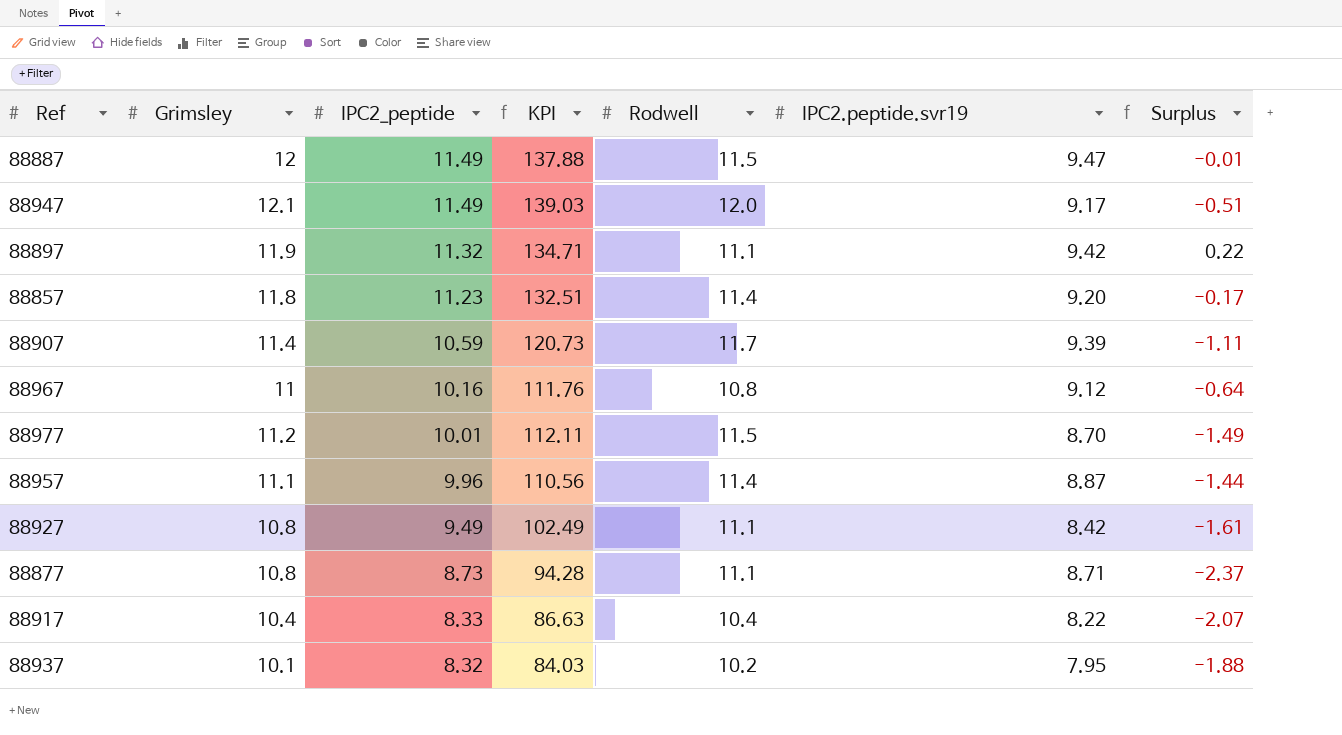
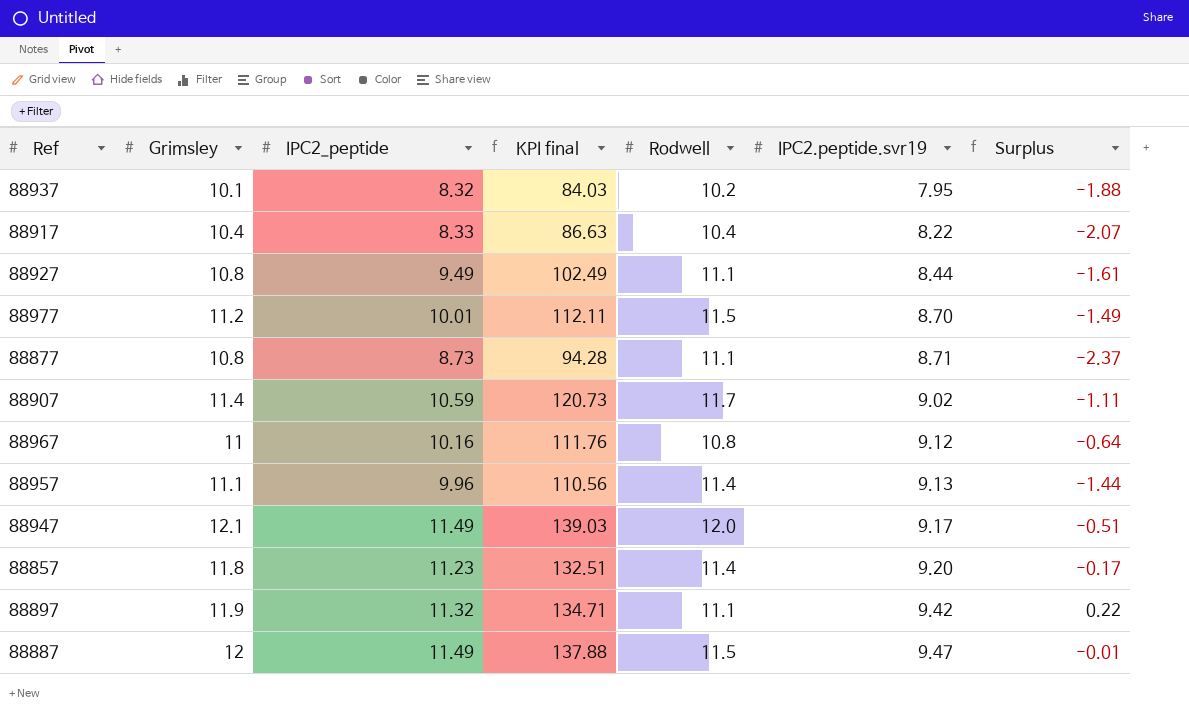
row order: IPC2_peptide descending -> IPC2.peptide.svr19 ascending
column name: KPI -> KPI final
88927 | IPC2.peptide.svr19: 8.42 -> 8.44
88907 | IPC2.peptide.svr19: 9.39 -> 9.02
88957 | IPC2.peptide.svr19: 8.87 -> 9.13

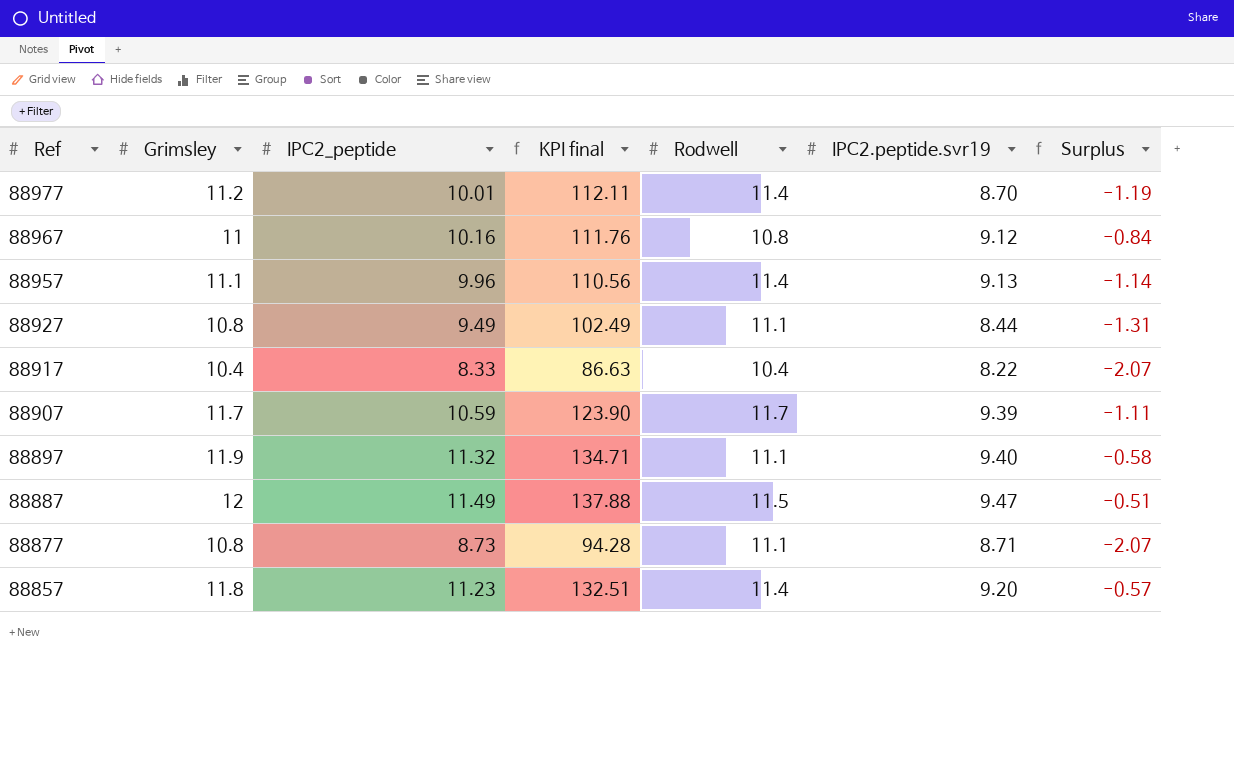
row order: IPC2.peptide.svr19 ascending -> Ref descending
column Surplus | formula: [IPC2_peptide] - [Rodwell] -> [IPC2_peptide] - [Grimsley]
row 88937: 10.1 | 8.32 | 84.03 | 10.2 | 7.95 | -1.88 -> none
row 88947: 12.1 | 11.49 | 139.03 | 12.0 | 9.17 | -0.51 -> none
88977 | Rodwell: 11.5 -> 11.4
88907 | Grimsley: 11.4 -> 11.7
88907 | KPI final: 120.73 -> 123.90
88907 | IPC2.peptide.svr19: 9.02 -> 9.39
88897 | IPC2.peptide.svr19: 9.42 -> 9.40

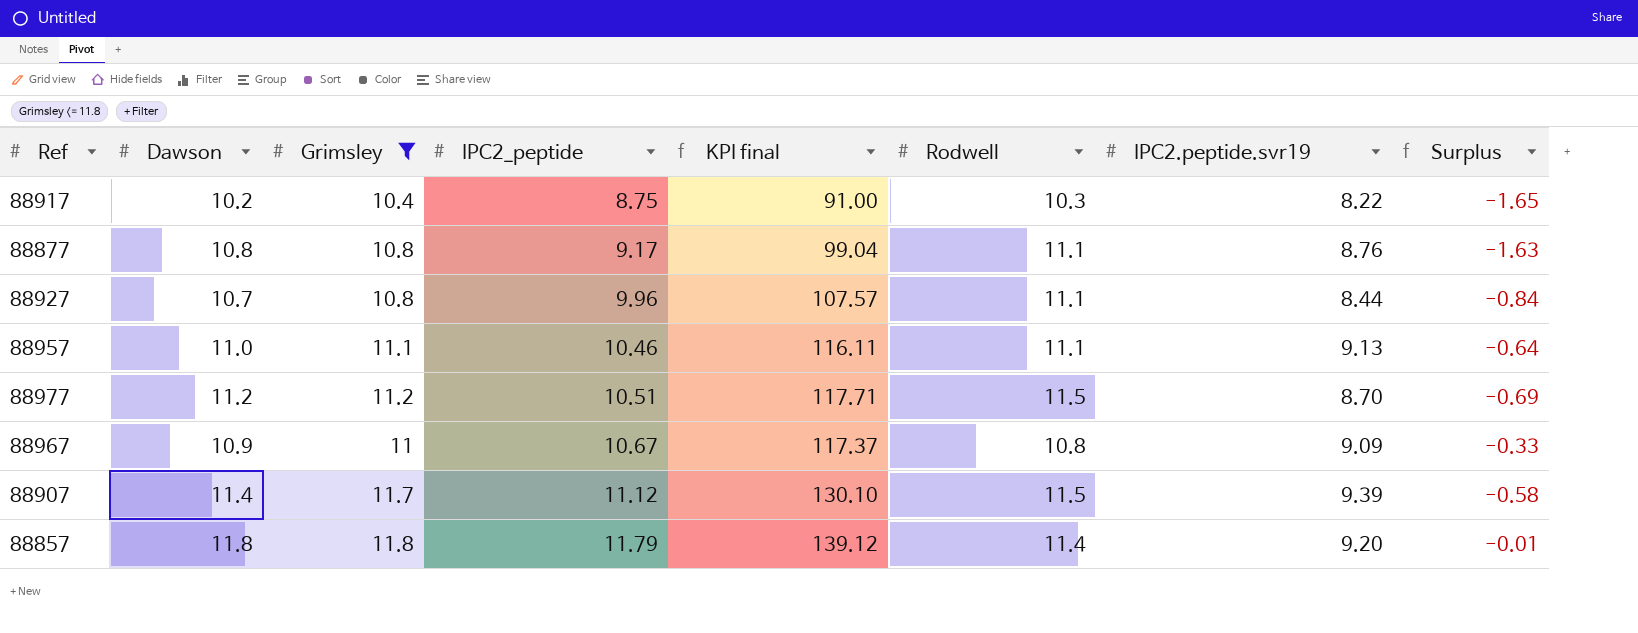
filter: none -> Grimsley <= 11.8
row order: Ref descending -> IPC2_peptide ascending
column Dawson | position: none -> 2
88917 | IPC2_peptide: 8.33 -> 8.75
88917 | KPI final: 86.63 -> 91.00
88917 | Rodwell: 10.4 -> 10.3
88917 | Surplus: -2.07 -> -1.65
88877 | IPC2_peptide: 8.73 -> 9.17
88877 | KPI final: 94.28 -> 99.04
88877 | IPC2.peptide.svr19: 8.71 -> 8.76
88877 | Surplus: -2.07 -> -1.63
88927 | IPC2_peptide: 9.49 -> 9.96
88927 | KPI final: 102.49 -> 107.57
88927 | Surplus: -1.31 -> -0.84
88957 | IPC2_peptide: 9.96 -> 10.46
88957 | KPI final: 110.56 -> 116.11
88957 | Rodwell: 11.4 -> 11.1
88957 | Surplus: -1.14 -> -0.64
88977 | IPC2_peptide: 10.01 -> 10.51
88977 | KPI final: 112.11 -> 117.71
88977 | Rodwell: 11.4 -> 11.5
88977 | Surplus: -1.19 -> -0.69
88967 | IPC2_peptide: 10.16 -> 10.67
88967 | KPI final: 111.76 -> 117.37
88967 | IPC2.peptide.svr19: 9.12 -> 9.09
88967 | Surplus: -0.84 -> -0.33
88907 | IPC2_peptide: 10.59 -> 11.12
88907 | KPI final: 123.90 -> 130.10
88907 | Rodwell: 11.7 -> 11.5
88907 | Surplus: -1.11 -> -0.58
88857 | IPC2_peptide: 11.23 -> 11.79
88857 | KPI final: 132.51 -> 139.12
88857 | Surplus: -0.57 -> -0.01

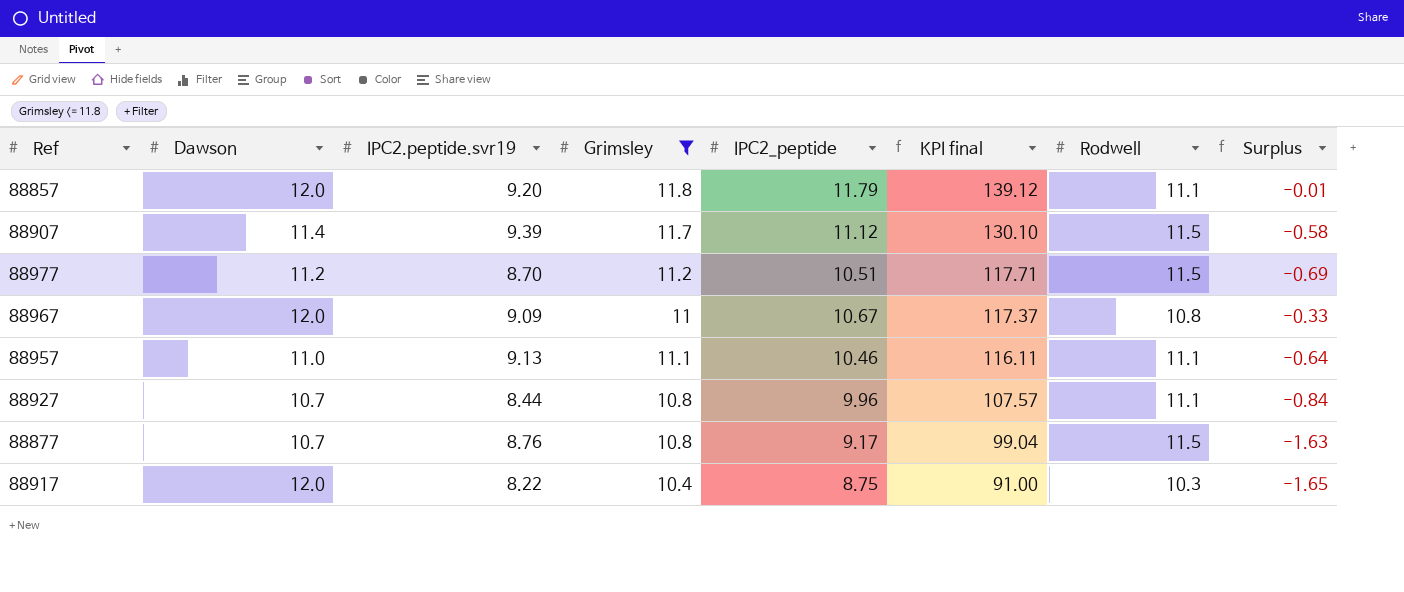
row order: IPC2_peptide ascending -> KPI final descending
column IPC2.peptide.svr19 | position: 7 -> 3
88857 | Dawson: 11.8 -> 12.0
88857 | Rodwell: 11.4 -> 11.1
88967 | Dawson: 10.9 -> 12.0
88877 | Dawson: 10.8 -> 10.7
88877 | Rodwell: 11.1 -> 11.5
88917 | Dawson: 10.2 -> 12.0

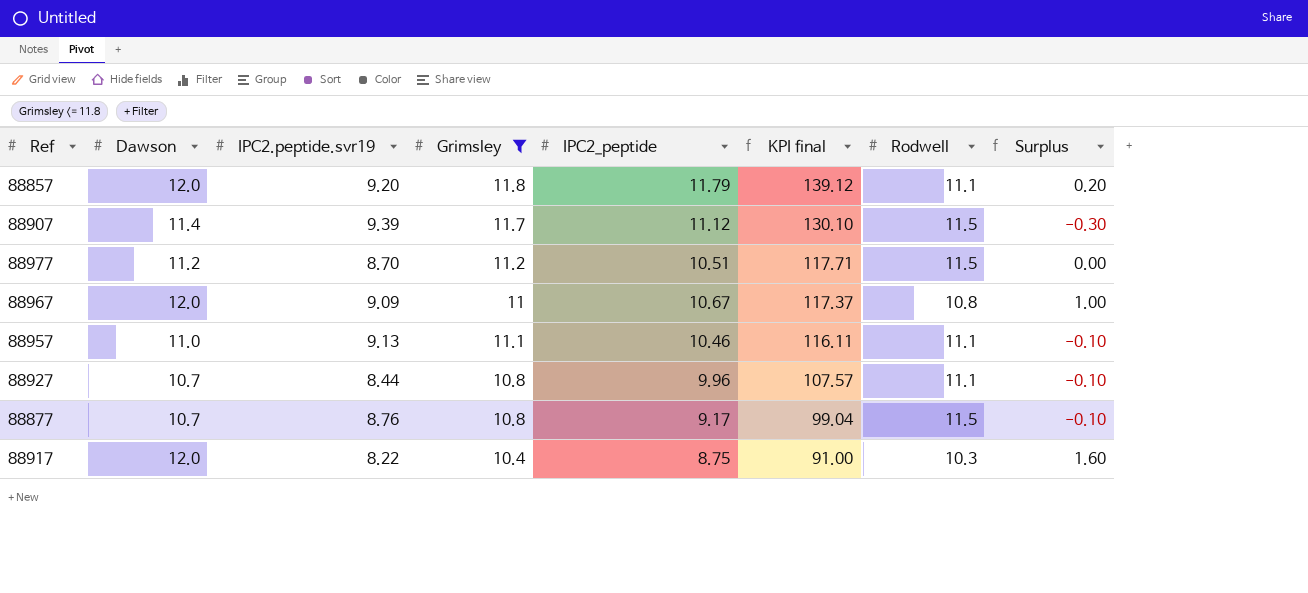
column Surplus | formula: [IPC2_peptide] - [Grimsley] -> [Dawson] - [Grimsley]

